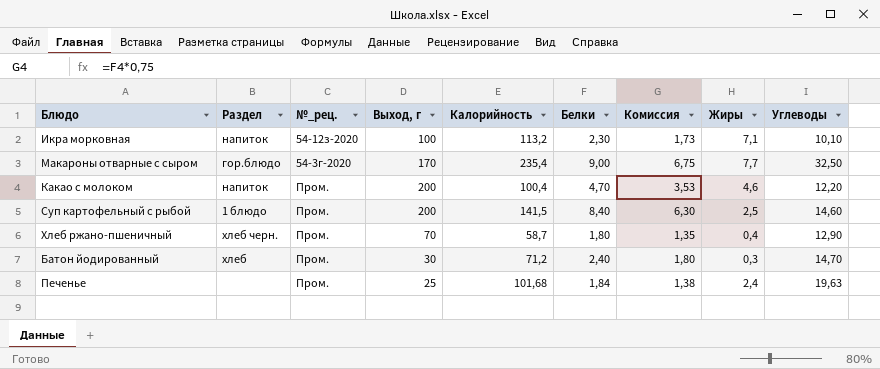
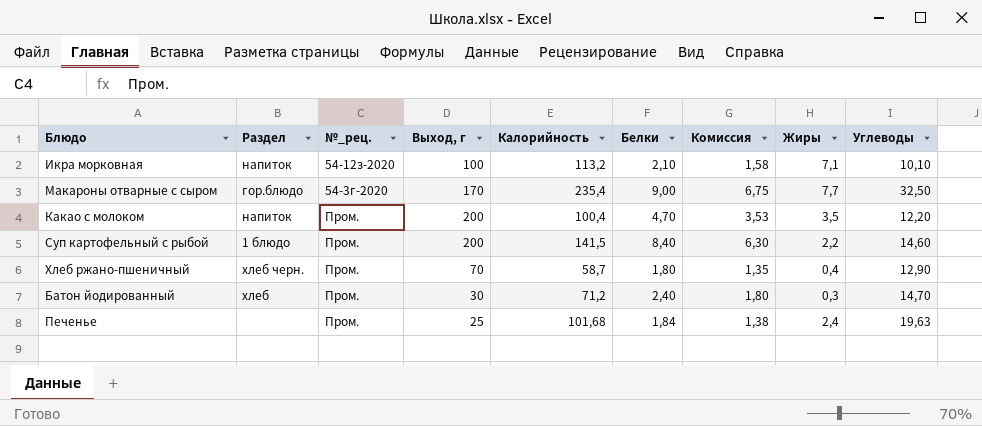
Икра морковная | Белки: 2,30 -> 2,10
Икра морковная | Комиссия: 1,73 -> 1,58
Какао с молоком | Жиры: 4,6 -> 3,5
Суп картофельный с рыбой | Жиры: 2,5 -> 2,2

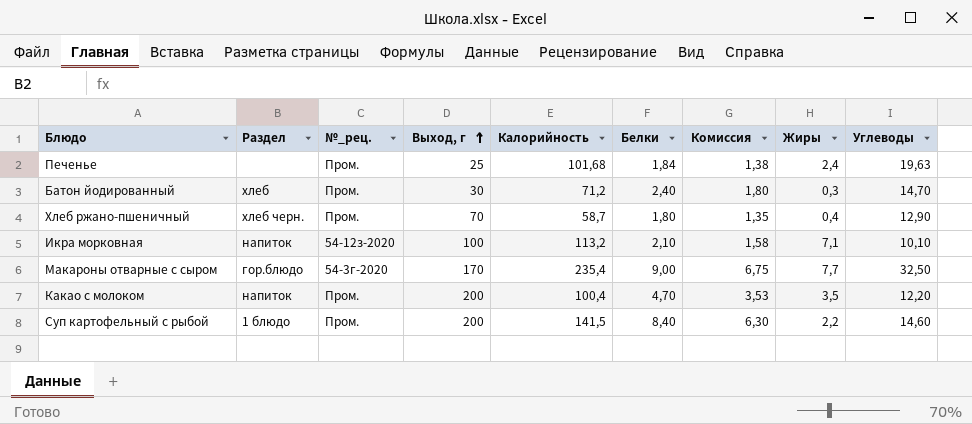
row order: none -> Выход, г ascending

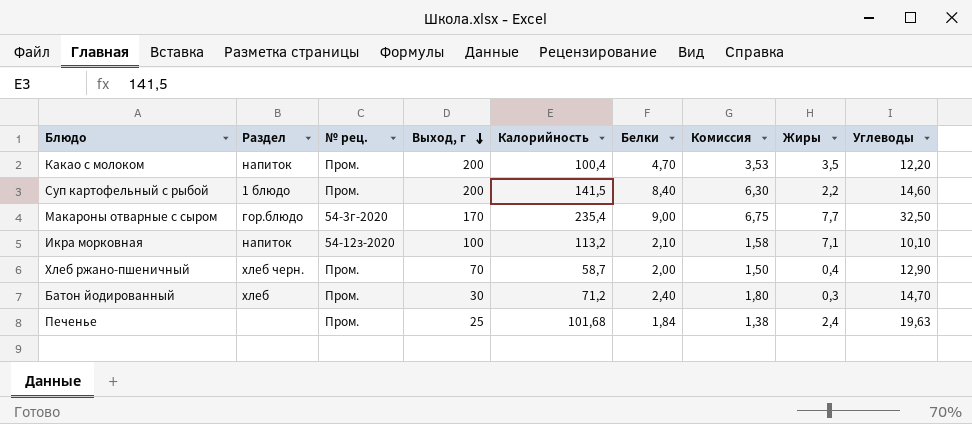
row order: Выход, г ascending -> Выход, г descending
column name: №_рец. -> № рец.
Хлеб ржано-пшеничный | Белки: 1,80 -> 2,00
Хлеб ржано-пшеничный | Комиссия: 1,35 -> 1,50

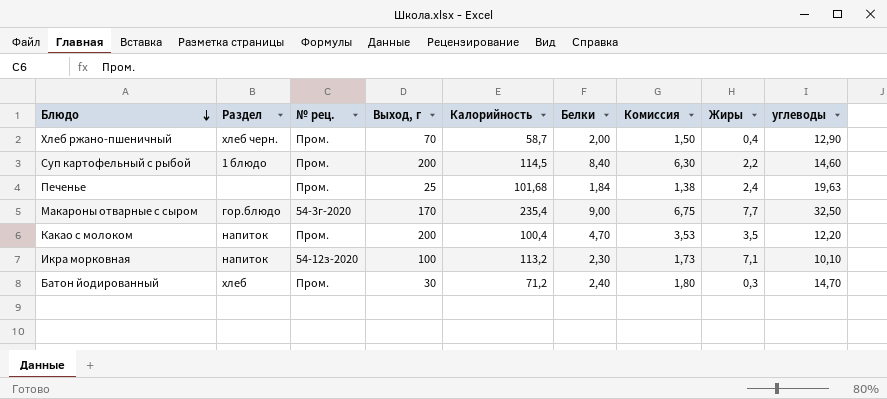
row order: Выход, г descending -> Блюдо descending
column name: Углеводы -> углеводы
Суп картофельный с рыбой | Калорийность: 141,5 -> 114,5
Икра морковная | Белки: 2,10 -> 2,30
Икра морковная | Комиссия: 1,58 -> 1,73

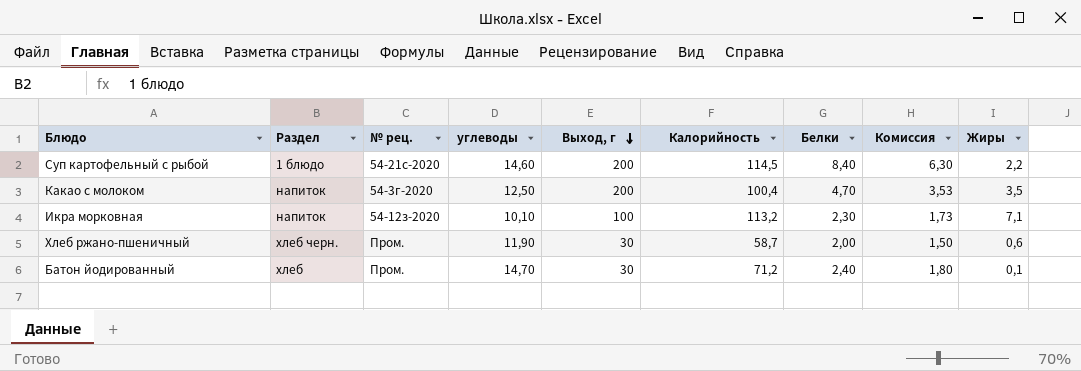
row order: Блюдо descending -> Выход, г descending
column углеводы | position: 9 -> 4
row Печенье: none | Пром. | 25 | 101,68 | 1,84 | 1,38 | 2,4 | 19,63 -> none
row Макароны отварные с сыром: гор.блюдо | 54-3г-2020 | 170 | 235,4 | 9,00 | 6,75 | 7,7 | 32,50 -> none
Суп картофельный с рыбой | № рец.: Пром. -> 54-21с-2020
Какао с молоком | № рец.: Пром. -> 54-3г-2020
Какао с молоком | углеводы: 12,20 -> 12,50
Хлеб ржано-пшеничный | углеводы: 12,90 -> 11,90
Хлеб ржано-пшеничный | Выход, г: 70 -> 30
Хлеб ржано-пшеничный | Жиры: 0,4 -> 0,6
Батон йодированный | Жиры: 0,3 -> 0,1

